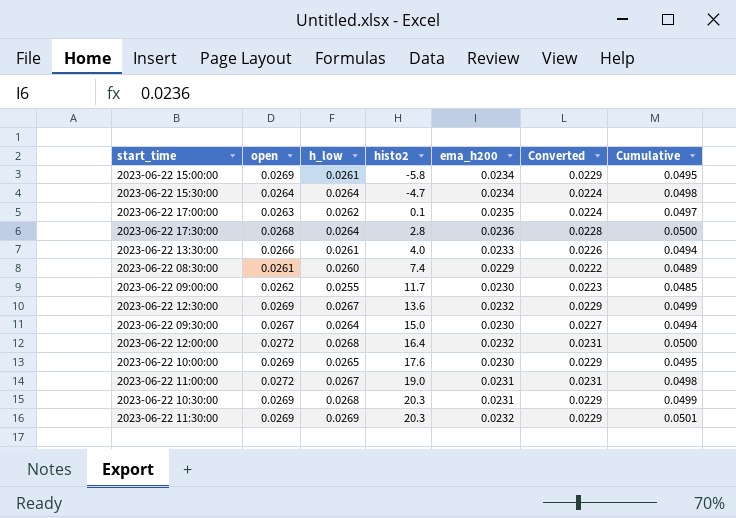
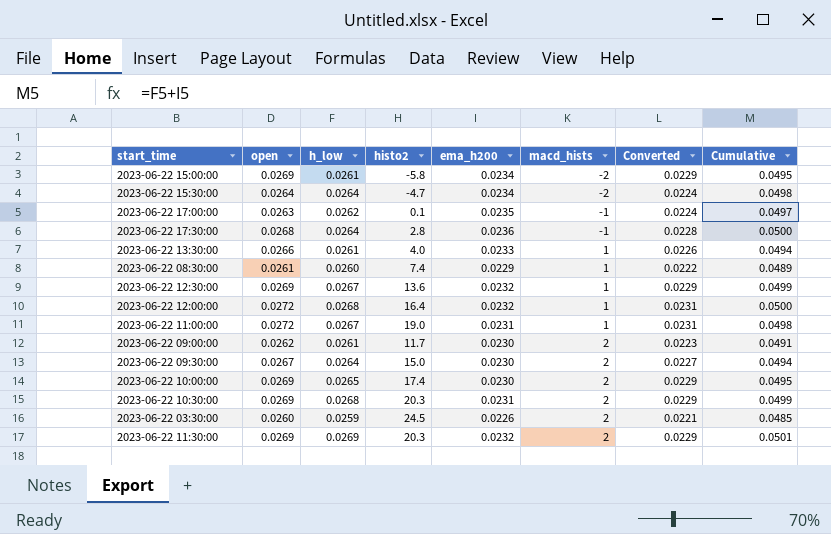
row order: histo2 ascending -> macd_hists ascending
column macd_hists | position: none -> 6
2023-06-22 09:00:00 | h_low: 0.0255 -> 0.0261
2023-06-22 09:00:00 | Cumulative: 0.0485 -> 0.0491
2023-06-22 10:00:00 | histo2: 17.6 -> 17.4
row 2023-06-22 03:30:00: none -> 0.0260 | 0.0259 | 24.5 | 0.0226 | 2 | 0.0221 | 0.0485

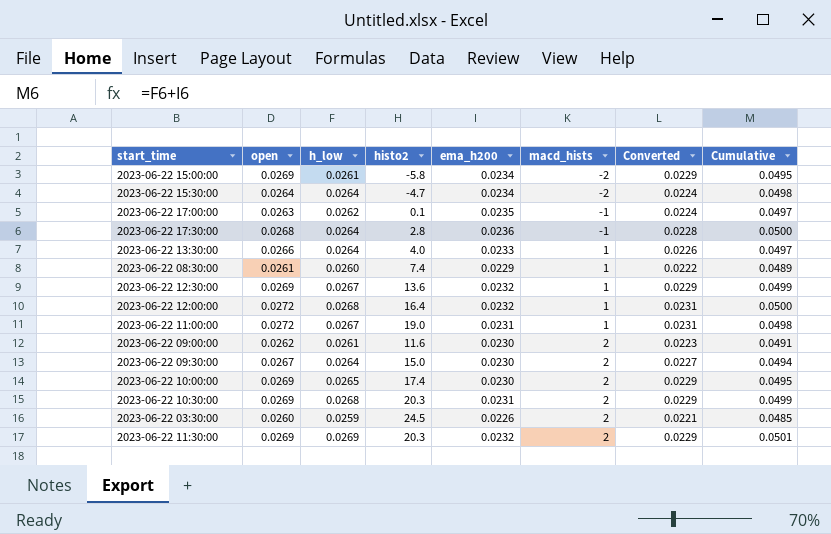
2023-06-22 13:30:00 | h_low: 0.0261 -> 0.0264
2023-06-22 13:30:00 | Cumulative: 0.0494 -> 0.0497
2023-06-22 09:00:00 | histo2: 11.7 -> 11.6

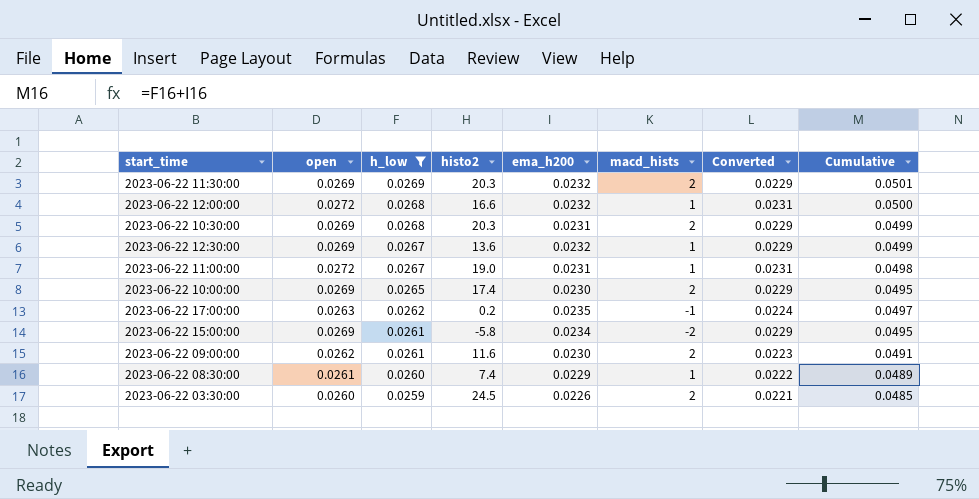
filter: none -> h_low != 0.0264
row order: macd_hists ascending -> h_low descending
2023-06-22 12:00:00 | histo2: 16.4 -> 16.6
2023-06-22 17:00:00 | histo2: 0.1 -> 0.2

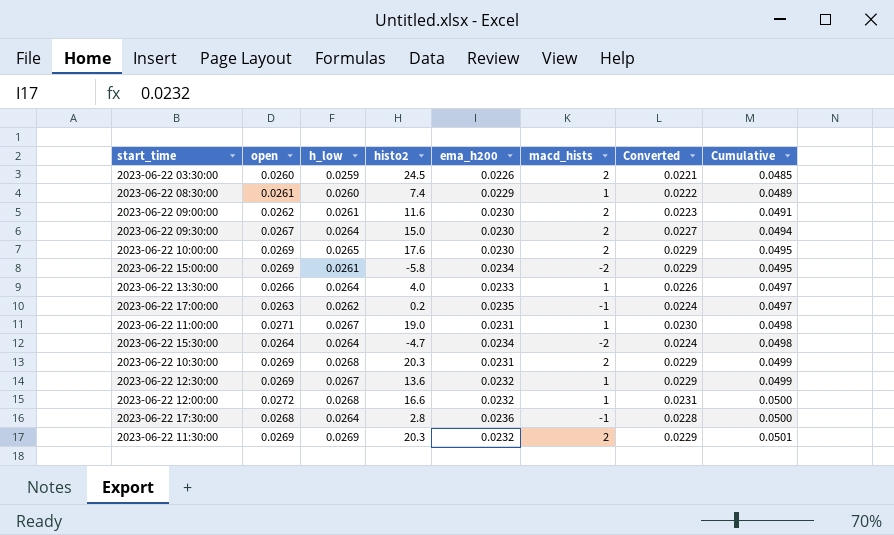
filter: h_low != 0.0264 -> none
row order: h_low descending -> Cumulative ascending
2023-06-22 10:00:00 | histo2: 17.4 -> 17.6
2023-06-22 11:00:00 | open: 0.0272 -> 0.0271
2023-06-22 11:00:00 | Converted: 0.0231 -> 0.0230

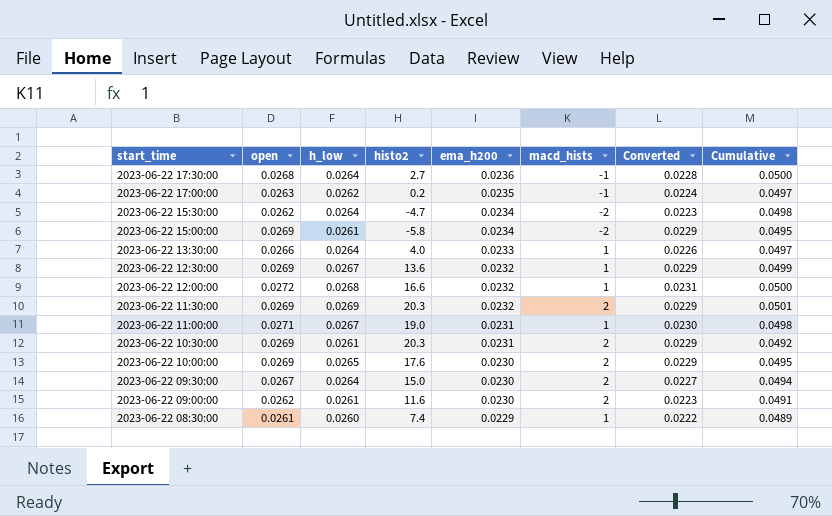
row order: Cumulative ascending -> start_time descending
row 2023-06-22 03:30:00: 0.0260 | 0.0259 | 24.5 | 0.0226 | 2 | 0.0221 | 0.0485 -> none
2023-06-22 17:30:00 | histo2: 2.8 -> 2.7
2023-06-22 15:30:00 | open: 0.0264 -> 0.0262
2023-06-22 15:30:00 | Converted: 0.0224 -> 0.0223
2023-06-22 10:30:00 | h_low: 0.0268 -> 0.0261
2023-06-22 10:30:00 | Cumulative: 0.0499 -> 0.0492

